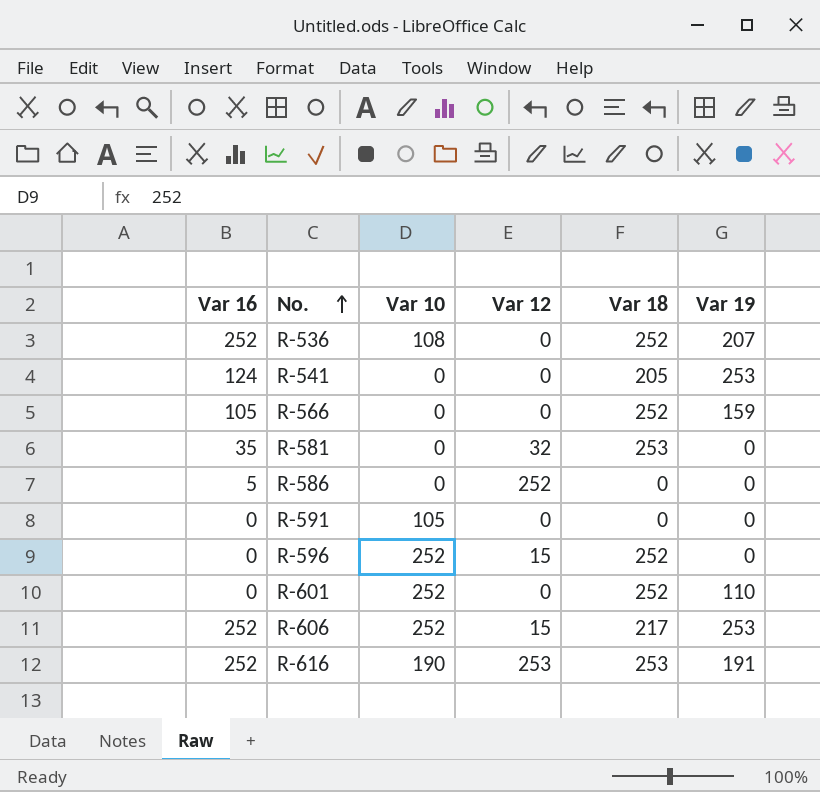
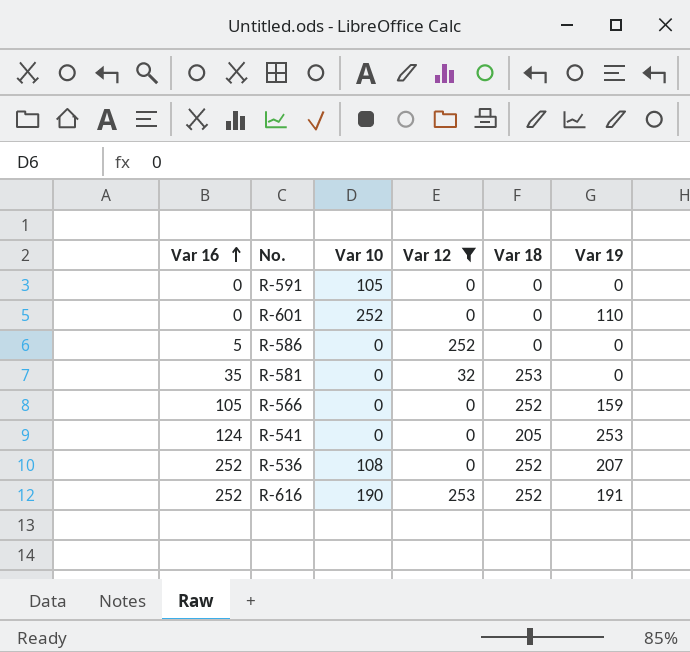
filter: none -> Var 12 != 15
row order: No. ascending -> Var 16 ascending
R-601 | Var 18: 252 -> 0
R-616 | Var 18: 253 -> 252

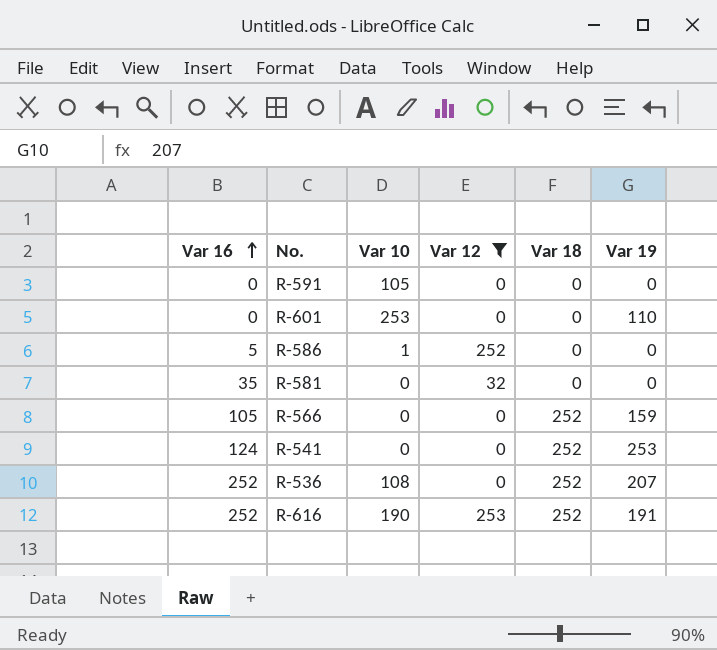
R-601 | Var 10: 252 -> 253
R-586 | Var 10: 0 -> 1
R-581 | Var 18: 253 -> 0
R-541 | Var 18: 205 -> 252

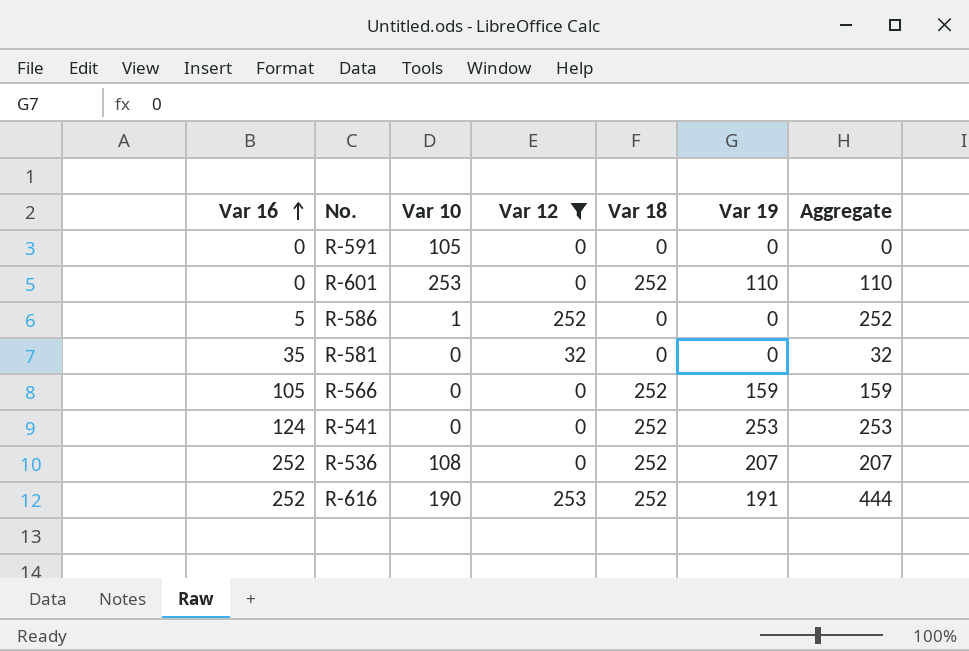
column Aggregate | formula: none -> [Var 12] + [Var 19]
R-601 | Var 18: 0 -> 252

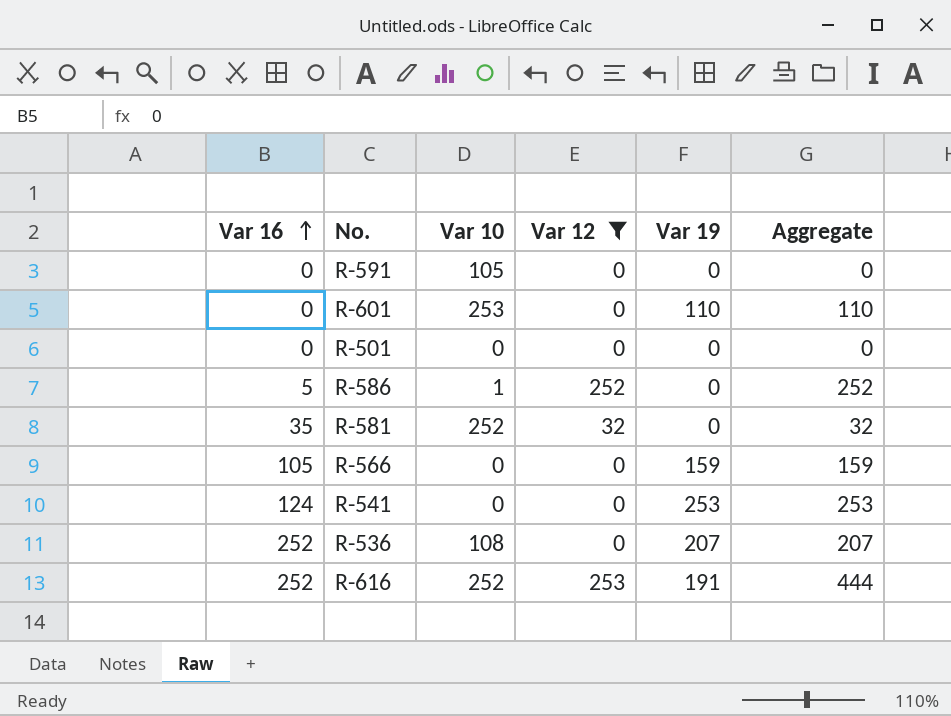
column Var 18 | position: 5 -> none
row R-501: none -> 0 | 0 | 0 | 0 | 0
R-581 | Var 10: 0 -> 252
R-616 | Var 10: 190 -> 252

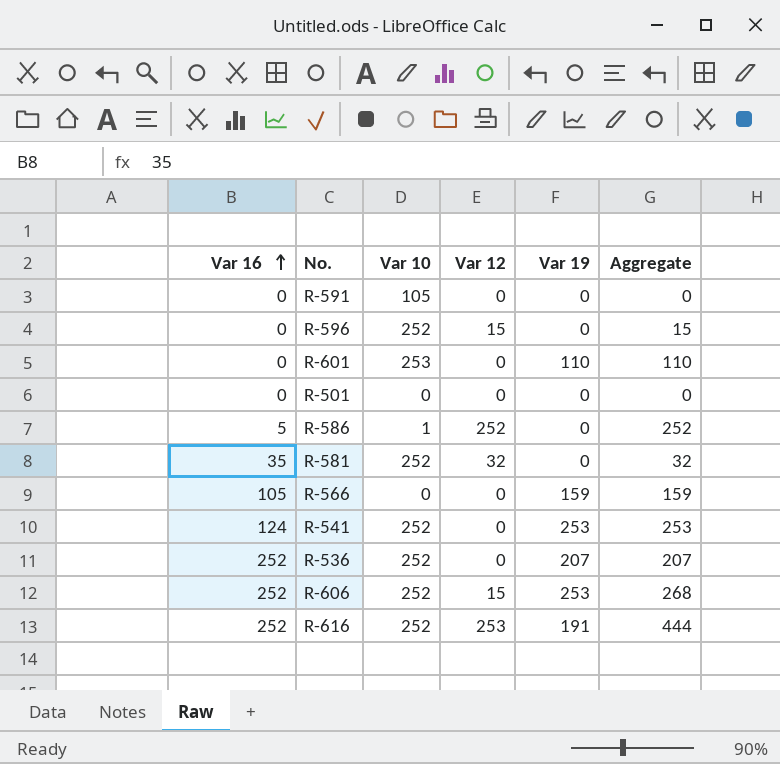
filter: Var 12 != 15 -> none
R-541 | Var 10: 0 -> 252
R-536 | Var 10: 108 -> 252

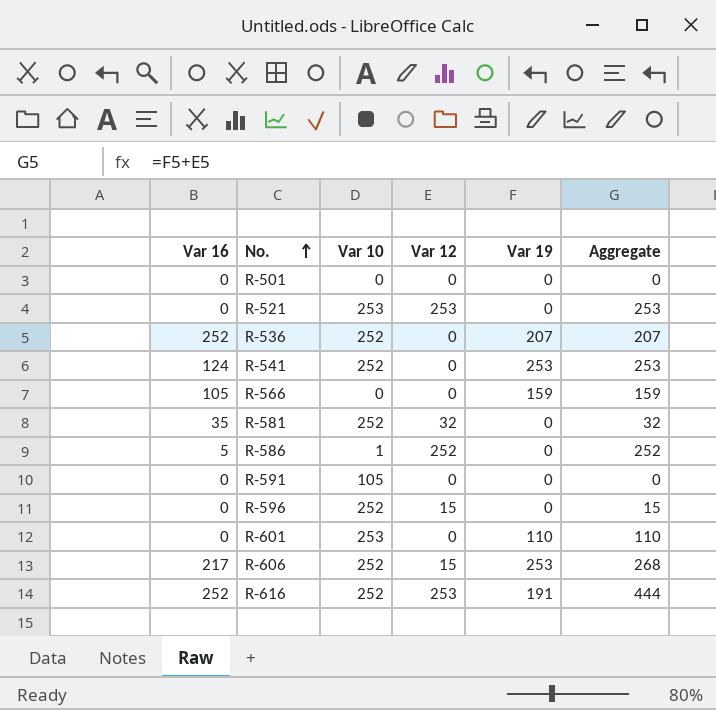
row order: Var 16 ascending -> No. ascending
row R-521: none -> 0 | 253 | 253 | 0 | 253
R-606 | Var 16: 252 -> 217

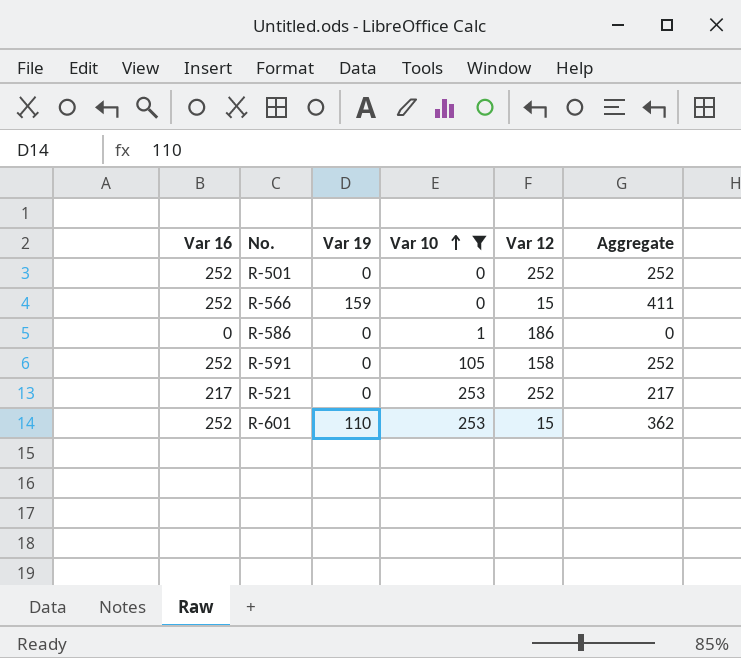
filter: none -> Var 10 != 252
row order: No. ascending -> Var 10 ascending
column Var 19 | position: 5 -> 3
column Aggregate | formula: [Var 12] + [Var 19] -> [Var 16] + [Var 19]
R-501 | Var 16: 0 -> 252
R-501 | Var 12: 0 -> 252
R-566 | Var 16: 105 -> 252
R-566 | Var 12: 0 -> 15
R-586 | Var 16: 5 -> 0
R-586 | Var 12: 252 -> 186
R-591 | Var 16: 0 -> 252
R-591 | Var 12: 0 -> 158
R-521 | Var 16: 0 -> 217
R-521 | Var 12: 253 -> 252
R-601 | Var 16: 0 -> 252
R-601 | Var 12: 0 -> 15

